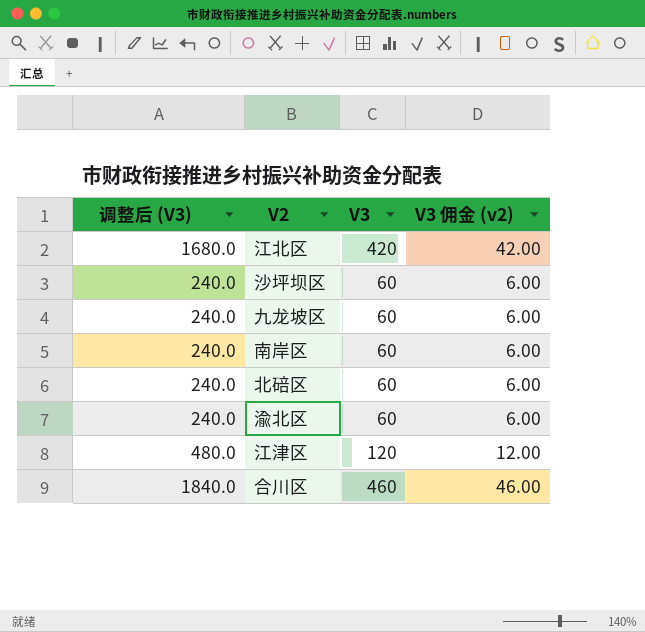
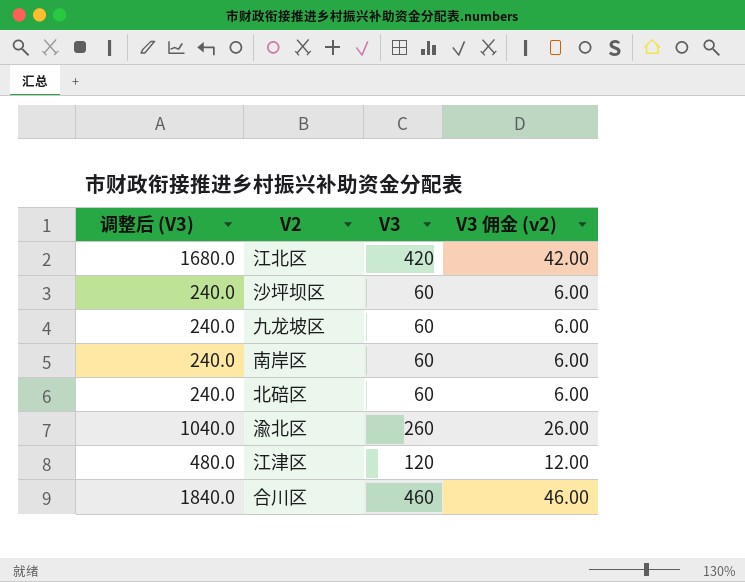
渝北区 | 调整后 (V3): 240.0 -> 1040.0
渝北区 | V3: 60 -> 260
渝北区 | V3 佣金 (v2): 6.00 -> 26.00

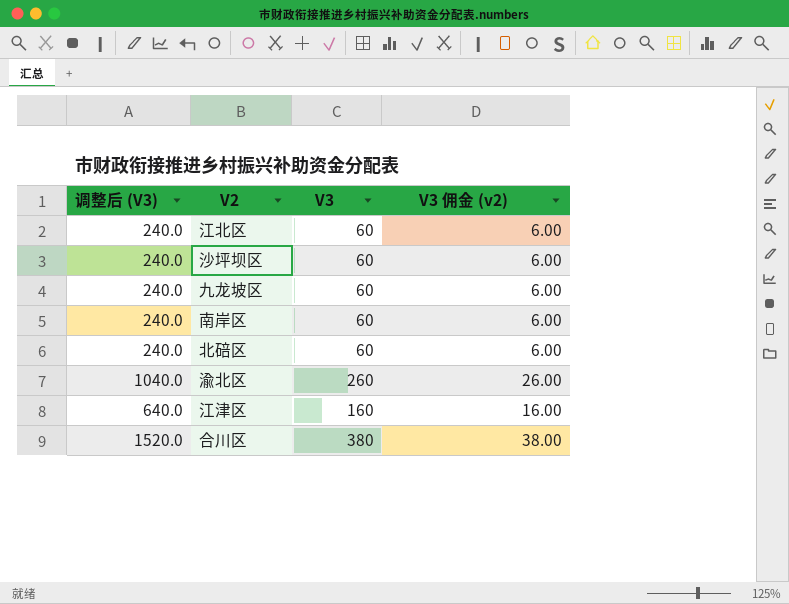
江北区 | 调整后 (V3): 1680.0 -> 240.0
江北区 | V3: 420 -> 60
江北区 | V3 佣金 (v2): 42.00 -> 6.00
江津区 | 调整后 (V3): 480.0 -> 640.0
江津区 | V3: 120 -> 160
江津区 | V3 佣金 (v2): 12.00 -> 16.00
合川区 | 调整后 (V3): 1840.0 -> 1520.0
合川区 | V3: 460 -> 380
合川区 | V3 佣金 (v2): 46.00 -> 38.00

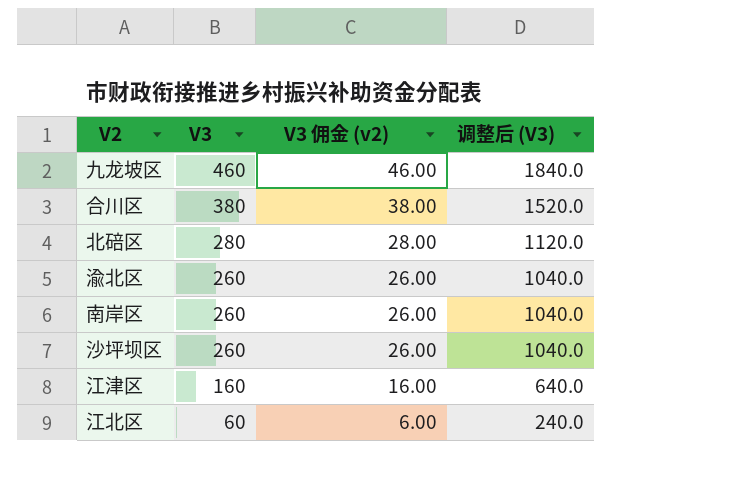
row order: none -> V3 descending
column 调整后 (V3) | position: 1 -> 4
九龙坡区 | V3: 60 -> 460
九龙坡区 | V3 佣金 (v2): 6.00 -> 46.00
九龙坡区 | 调整后 (V3): 240.0 -> 1840.0
北碚区 | V3: 60 -> 280
北碚区 | V3 佣金 (v2): 6.00 -> 28.00
北碚区 | 调整后 (V3): 240.0 -> 1120.0
南岸区 | V3: 60 -> 260
南岸区 | V3 佣金 (v2): 6.00 -> 26.00
南岸区 | 调整后 (V3): 240.0 -> 1040.0
沙坪坝区 | V3: 60 -> 260
沙坪坝区 | V3 佣金 (v2): 6.00 -> 26.00
沙坪坝区 | 调整后 (V3): 240.0 -> 1040.0

